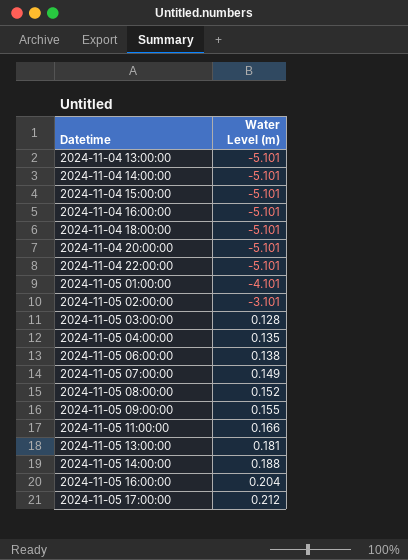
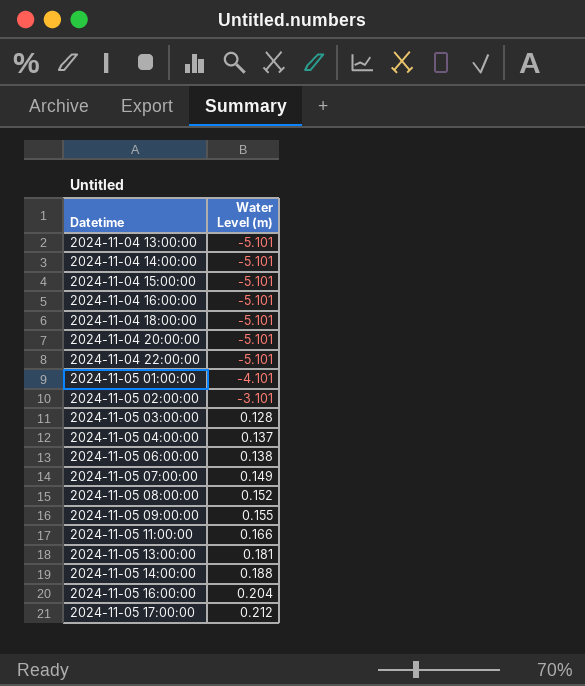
2024-11-05 04:00:00 | Water Level (m): 0.135 -> 0.137

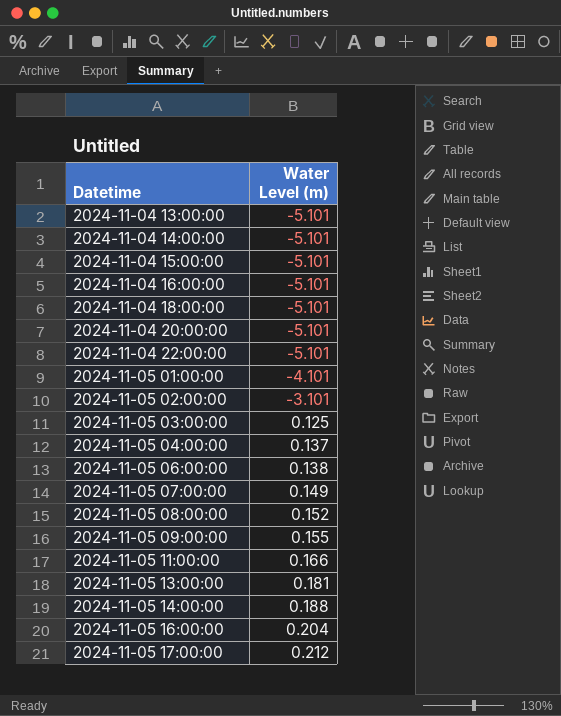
2024-11-05 03:00:00 | Water Level (m): 0.128 -> 0.125

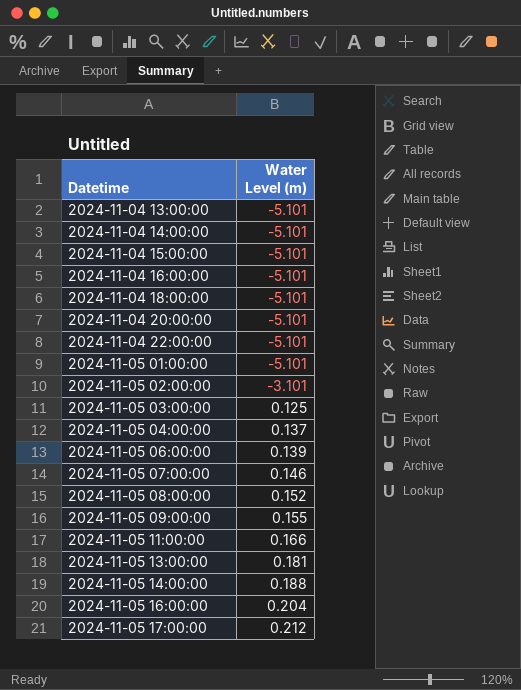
2024-11-05 01:00:00 | Water Level (m): -4.101 -> -5.101
2024-11-05 06:00:00 | Water Level (m): 0.138 -> 0.139
2024-11-05 07:00:00 | Water Level (m): 0.149 -> 0.146

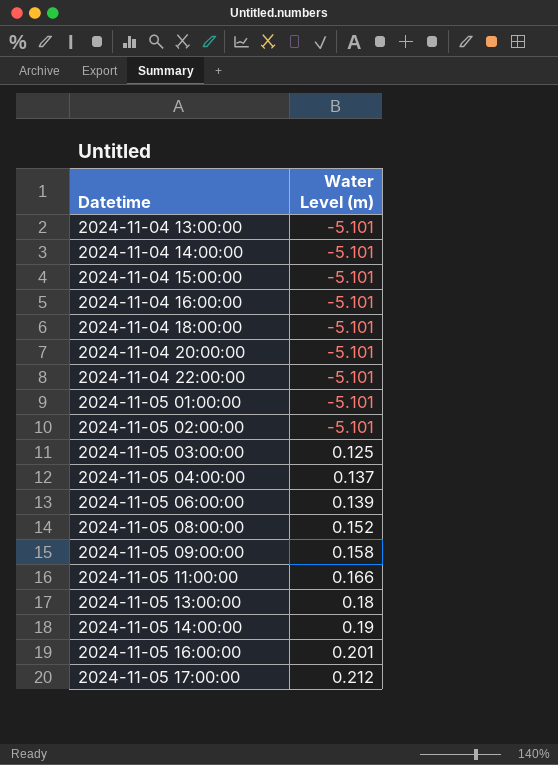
row 2024-11-05 07:00:00: 0.146 -> none
2024-11-05 02:00:00 | Water Level (m): -3.101 -> -5.101
2024-11-05 09:00:00 | Water Level (m): 0.155 -> 0.158
2024-11-05 13:00:00 | Water Level (m): 0.181 -> 0.18
2024-11-05 14:00:00 | Water Level (m): 0.188 -> 0.19
2024-11-05 16:00:00 | Water Level (m): 0.204 -> 0.201

